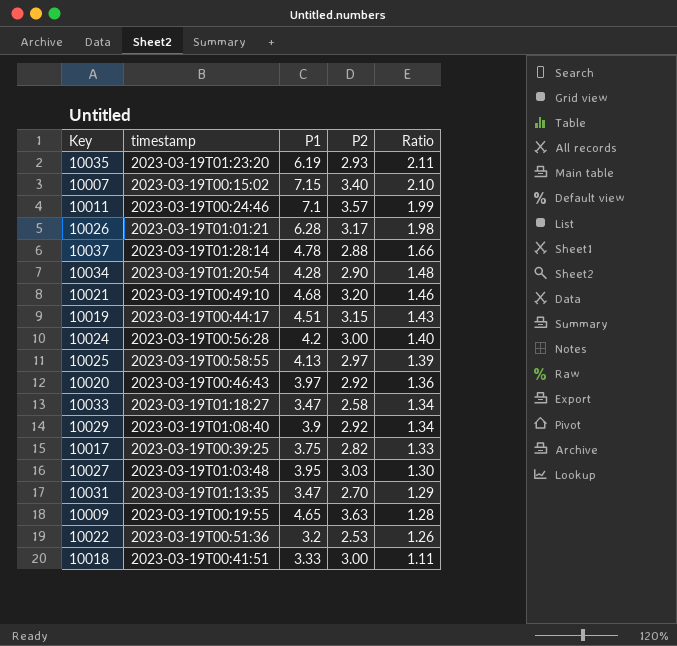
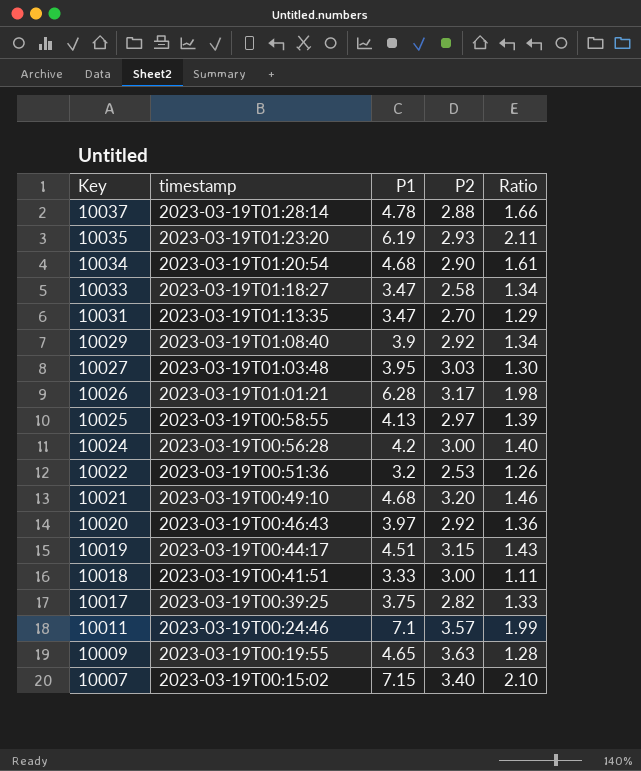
row order: Ratio descending -> Key descending
10034 | P1: 4.28 -> 4.68
10034 | Ratio: 1.48 -> 1.61

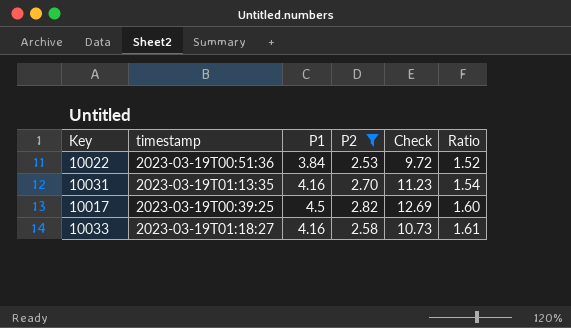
filter: none -> P2 <= 2.82
row order: Key descending -> Ratio ascending
column Check | formula: none -> [P1] * [P2]
10022 | P1: 3.2 -> 3.84
10022 | Ratio: 1.26 -> 1.52
10031 | P1: 3.47 -> 4.16
10031 | Ratio: 1.29 -> 1.54
10017 | P1: 3.75 -> 4.5
10017 | Ratio: 1.33 -> 1.60
10033 | P1: 3.47 -> 4.16
10033 | Ratio: 1.34 -> 1.61

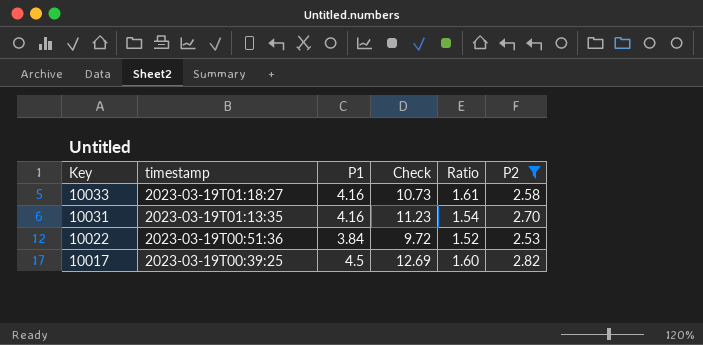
row order: Ratio ascending -> Key descending
column P2 | position: 4 -> 6

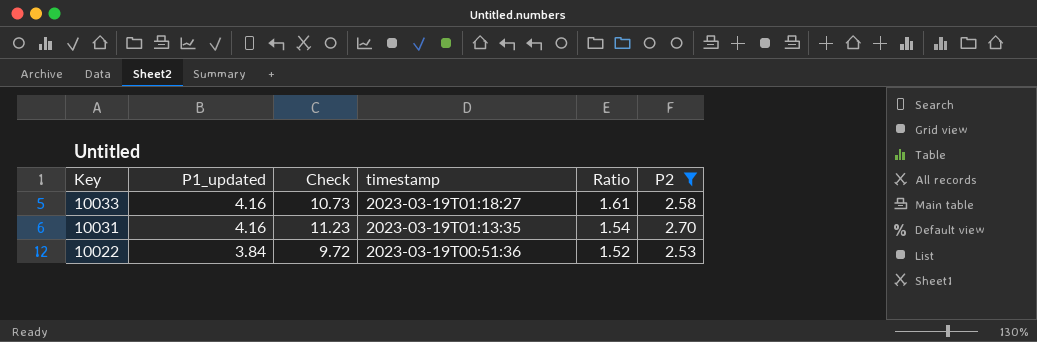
column name: P1 -> P1_updated
column timestamp | position: 2 -> 4
row 10017: 2023-03-19T00:39:25 | 4.5 | 12.69 | 1.60 | 2.82 -> none

